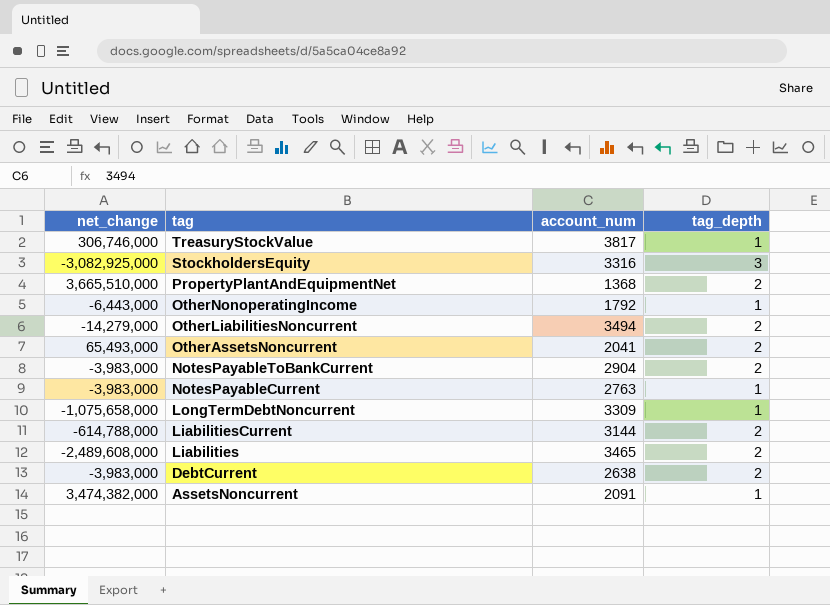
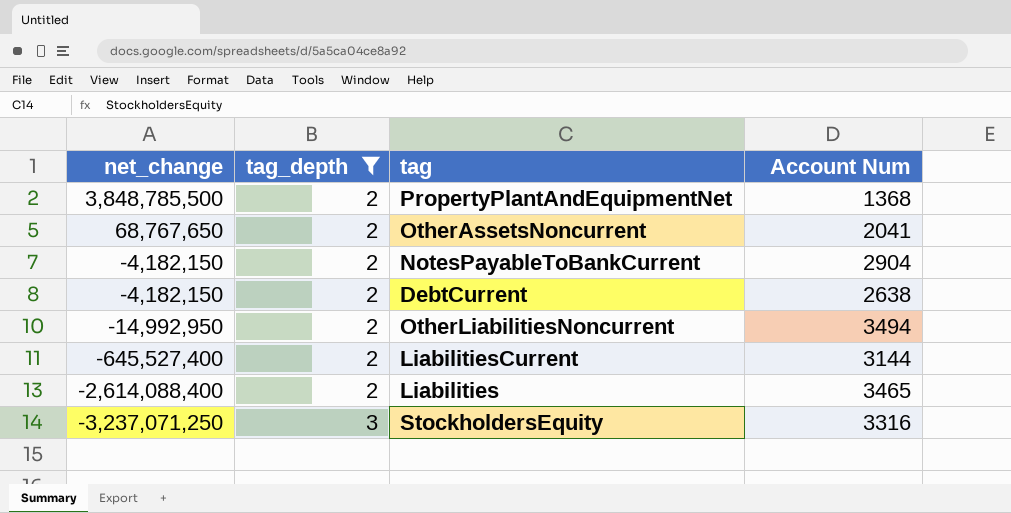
filter: none -> tag_depth != 1
row order: tag descending -> net_change descending
column tag_depth | position: 4 -> 2
column name: account_num -> Account Num
PropertyPlantAndEquipmentNet | net_change: 3,665,510,000 -> 3,848,785,500
OtherAssetsNoncurrent | net_change: 65,493,000 -> 68,767,650
NotesPayableToBankCurrent | net_change: -3,983,000 -> -4,182,150
DebtCurrent | net_change: -3,983,000 -> -4,182,150
OtherLiabilitiesNoncurrent | net_change: -14,279,000 -> -14,992,950
LiabilitiesCurrent | net_change: -614,788,000 -> -645,527,400
Liabilities | net_change: -2,489,608,000 -> -2,614,088,400
StockholdersEquity | net_change: -3,082,925,000 -> -3,237,071,250

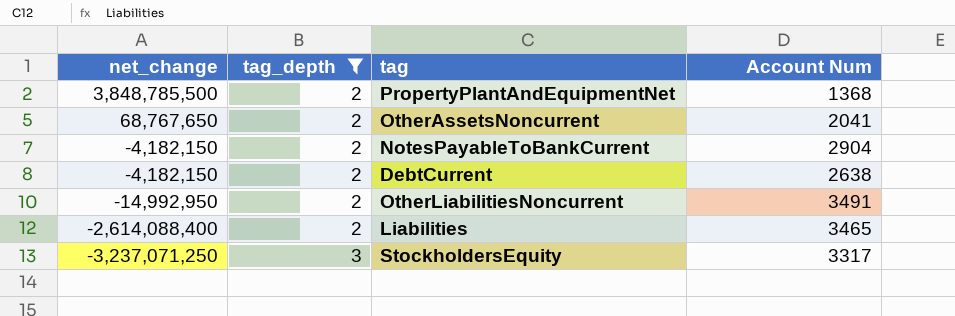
row LiabilitiesCurrent: -645,527,400 | 2 | 3144 -> none
OtherLiabilitiesNoncurrent | Account Num: 3494 -> 3491
StockholdersEquity | Account Num: 3316 -> 3317

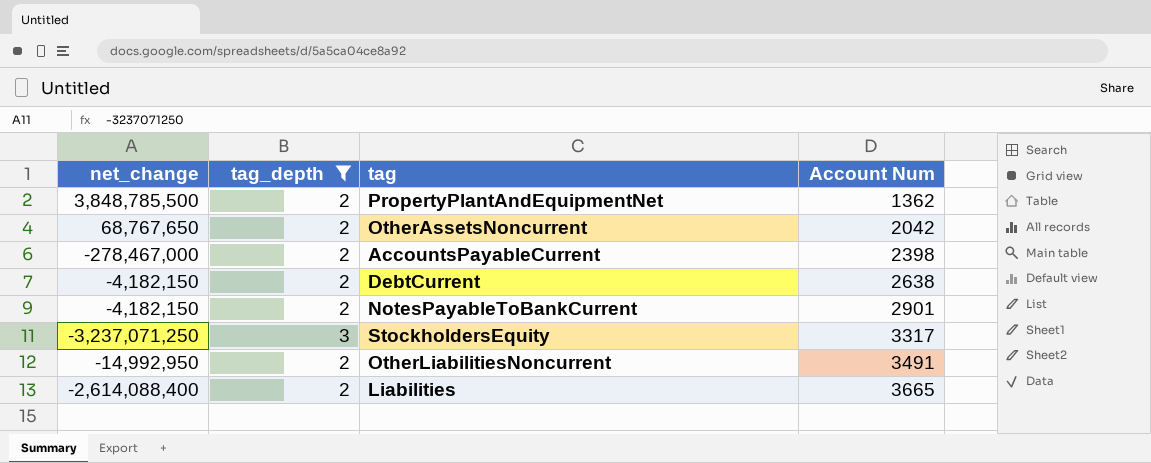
row order: net_change descending -> Account Num ascending
PropertyPlantAndEquipmentNet | Account Num: 1368 -> 1362
OtherAssetsNoncurrent | Account Num: 2041 -> 2042
row AccountsPayableCurrent: none -> -278,467,000 | 2 | 2398
NotesPayableToBankCurrent | Account Num: 2904 -> 2901
Liabilities | Account Num: 3465 -> 3665

